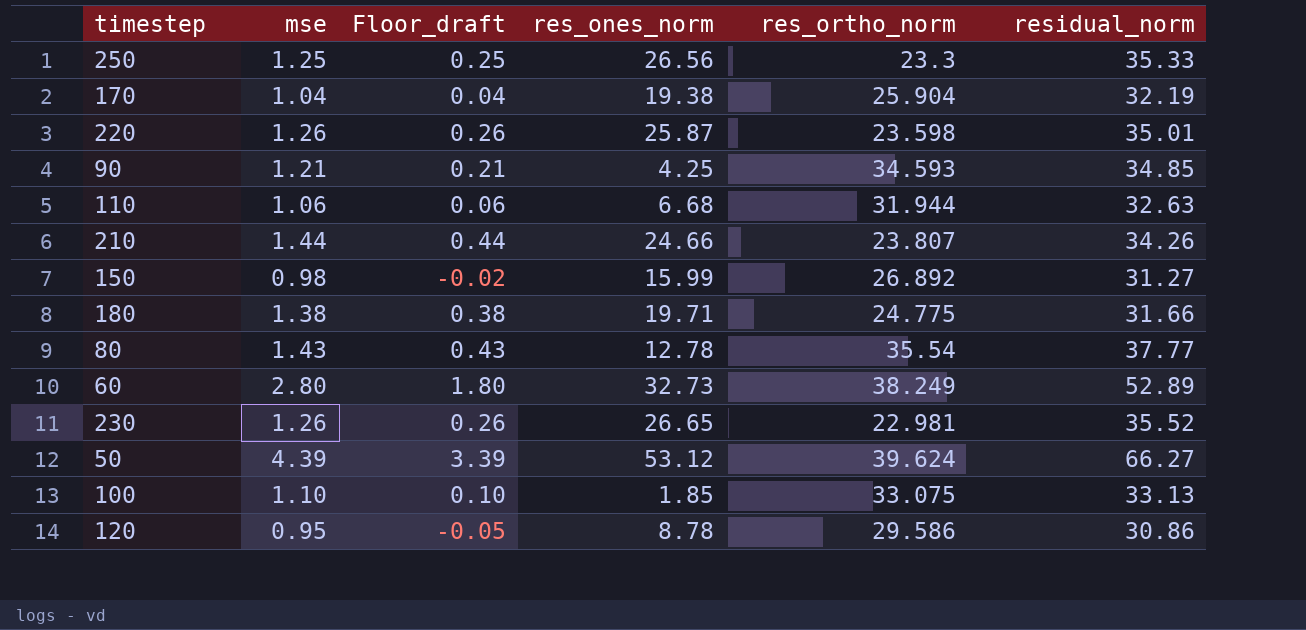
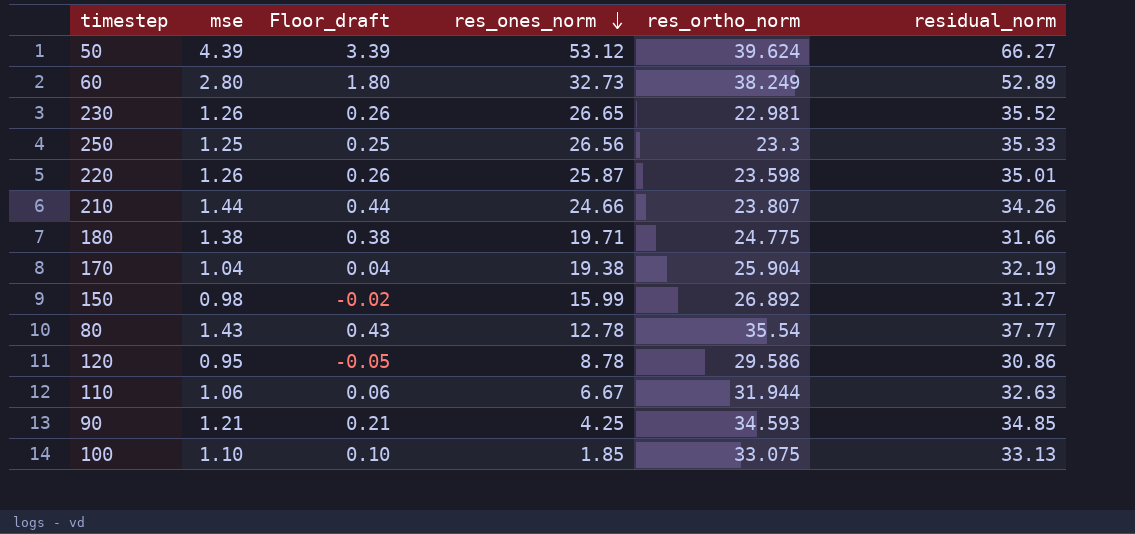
row order: none -> res_ones_norm descending
110 | res_ones_norm: 6.68 -> 6.67

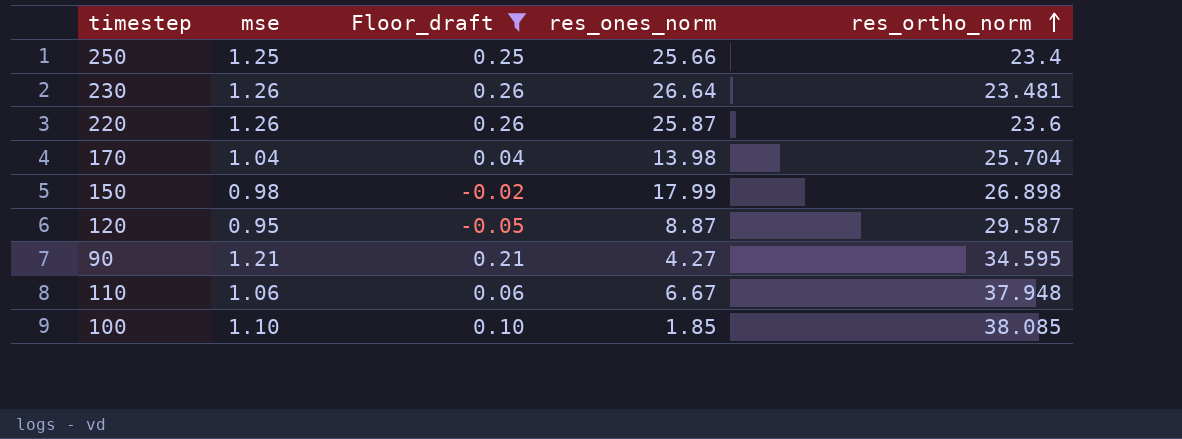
filter: none -> Floor_draft <= 0.26
row order: res_ones_norm descending -> res_ortho_norm ascending
column residual_norm | position: 6 -> none
250 | res_ones_norm: 26.56 -> 25.66
250 | res_ortho_norm: 23.3 -> 23.4
230 | res_ones_norm: 26.65 -> 26.64
230 | res_ortho_norm: 22.981 -> 23.481
220 | res_ortho_norm: 23.598 -> 23.6
170 | res_ones_norm: 19.38 -> 13.98
170 | res_ortho_norm: 25.904 -> 25.704
150 | res_ones_norm: 15.99 -> 17.99
150 | res_ortho_norm: 26.892 -> 26.898
120 | res_ones_norm: 8.78 -> 8.87
120 | res_ortho_norm: 29.586 -> 29.587
90 | res_ones_norm: 4.25 -> 4.27
90 | res_ortho_norm: 34.593 -> 34.595
110 | res_ortho_norm: 31.944 -> 37.948
100 | res_ortho_norm: 33.075 -> 38.085

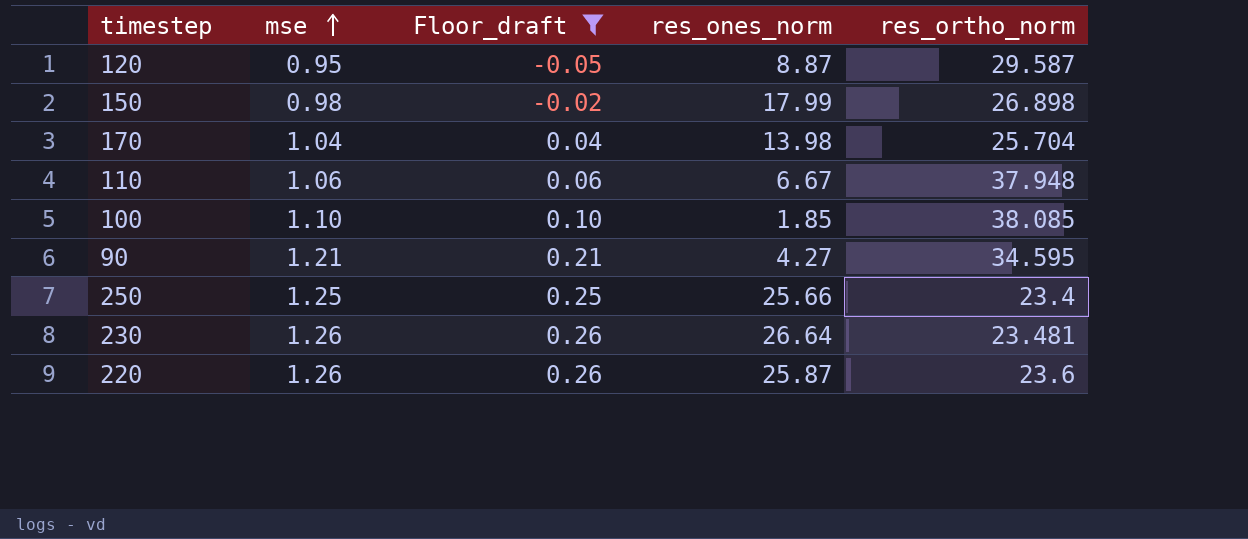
row order: res_ortho_norm ascending -> mse ascending

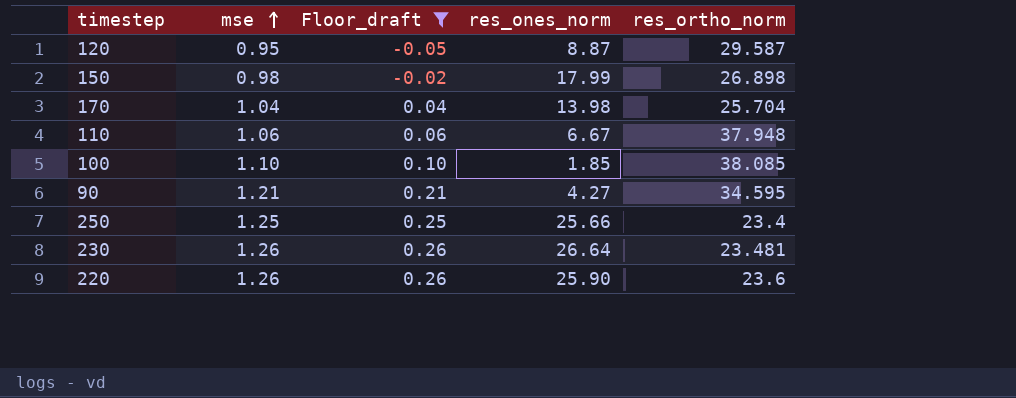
220 | res_ones_norm: 25.87 -> 25.90

